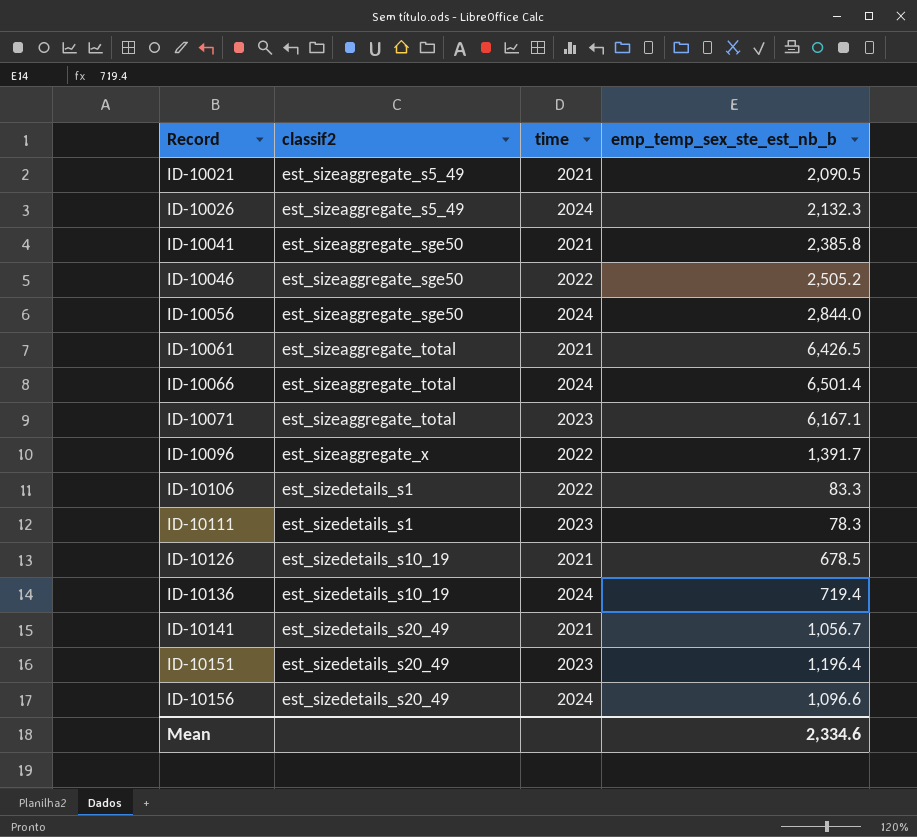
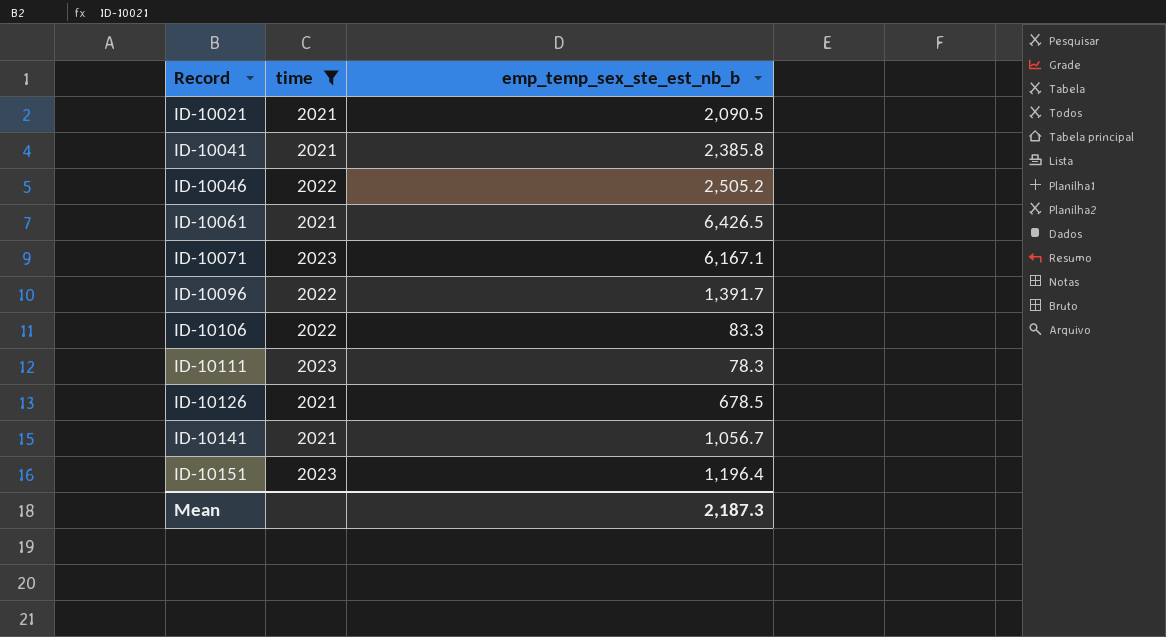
filter: none -> time != 2024
column classif2 | position: 2 -> none
Mean | emp_temp_sex_ste_est_nb_b: 2,334.6 -> 2,187.3

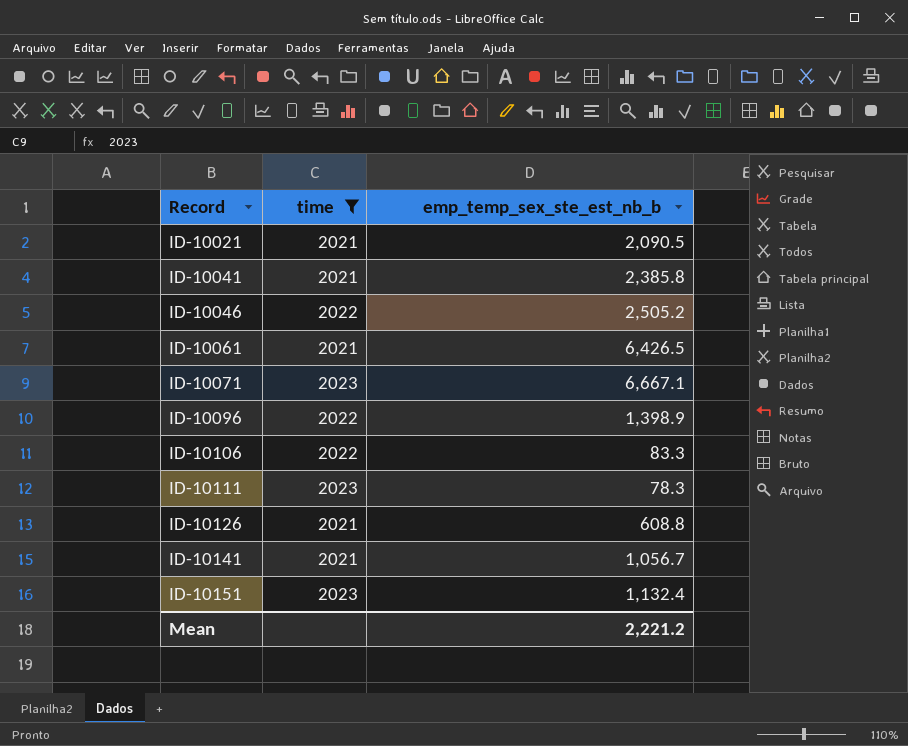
ID-10071 | emp_temp_sex_ste_est_nb_b: 6,167.1 -> 6,667.1
ID-10096 | emp_temp_sex_ste_est_nb_b: 1,391.7 -> 1,398.9
ID-10126 | emp_temp_sex_ste_est_nb_b: 678.5 -> 608.8
ID-10151 | emp_temp_sex_ste_est_nb_b: 1,196.4 -> 1,132.4
Mean | emp_temp_sex_ste_est_nb_b: 2,187.3 -> 2,221.2

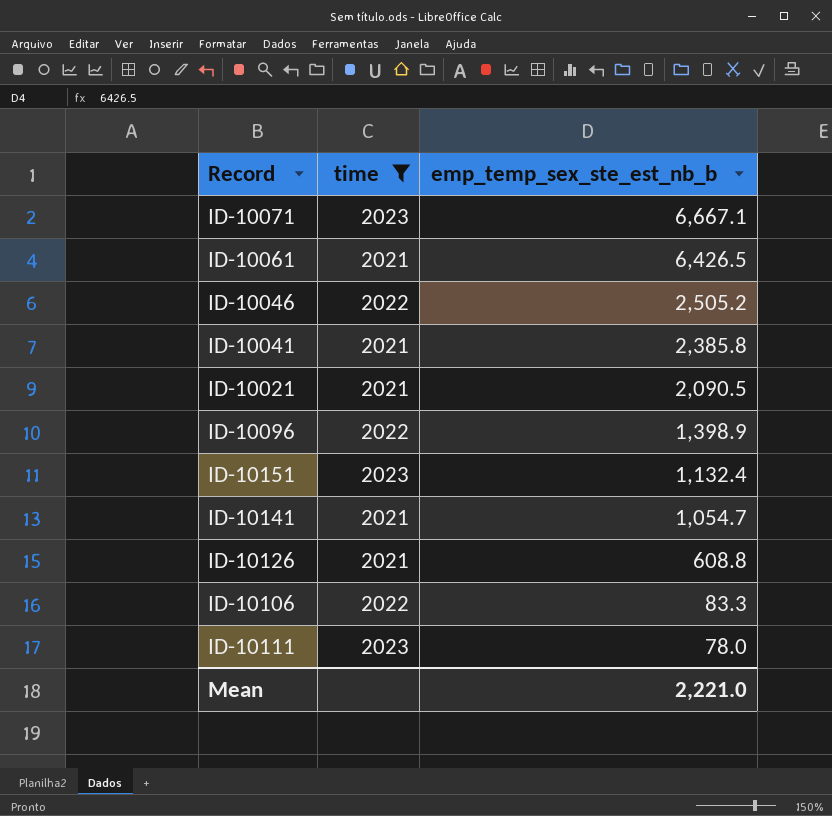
row order: Record ascending -> emp_temp_sex_ste_est_nb_b descending
ID-10141 | emp_temp_sex_ste_est_nb_b: 1,056.7 -> 1,054.7
ID-10111 | emp_temp_sex_ste_est_nb_b: 78.3 -> 78.0
Mean | emp_temp_sex_ste_est_nb_b: 2,221.2 -> 2,221.0

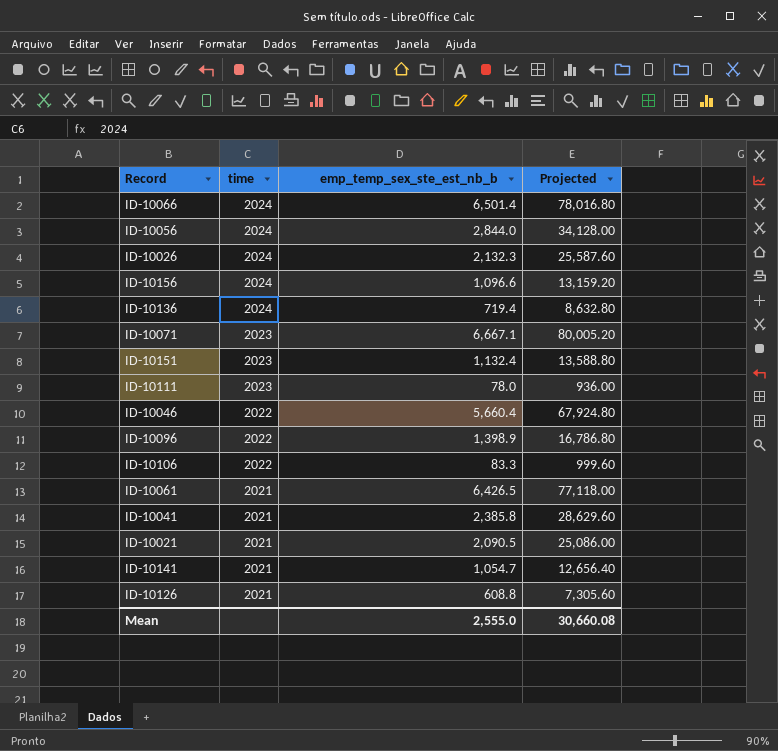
filter: time != 2024 -> none
row order: emp_temp_sex_ste_est_nb_b descending -> time descending
column Projected | formula: none -> [emp_temp_sex_ste_est_nb_b] * 12
ID-10046 | emp_temp_sex_ste_est_nb_b: 2,505.2 -> 5,660.4
Mean | emp_temp_sex_ste_est_nb_b: 2,221.0 -> 2,555.0

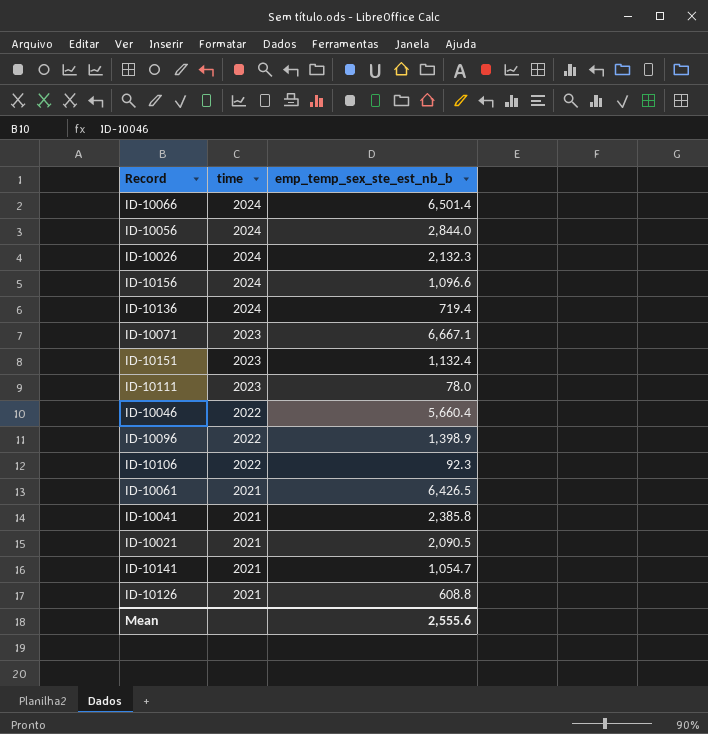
column Projected | formula: [emp_temp_sex_ste_est_nb_b] * 12 -> none
ID-10106 | emp_temp_sex_ste_est_nb_b: 83.3 -> 92.3
Mean | emp_temp_sex_ste_est_nb_b: 2,555.0 -> 2,555.6

